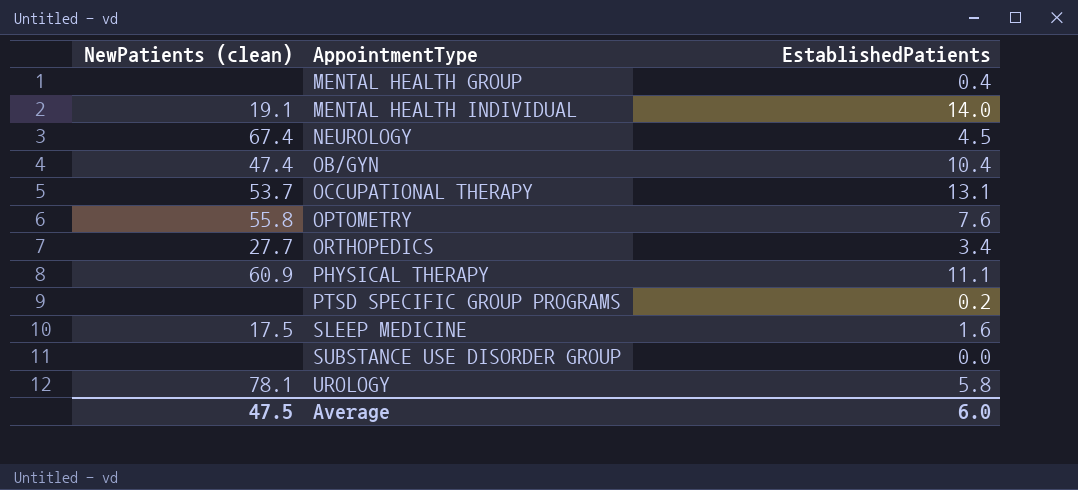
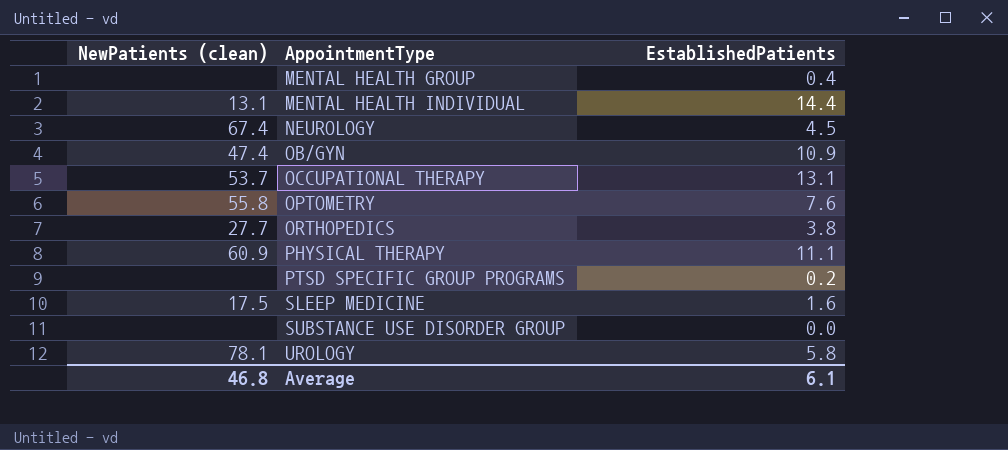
MENTAL HEALTH INDIVIDUAL | NewPatients (clean): 19.1 -> 13.1
MENTAL HEALTH INDIVIDUAL | EstablishedPatients: 14.0 -> 14.4
OB/GYN | EstablishedPatients: 10.4 -> 10.9
ORTHOPEDICS | EstablishedPatients: 3.4 -> 3.8
Average | NewPatients (clean): 47.5 -> 46.8
Average | EstablishedPatients: 6.0 -> 6.1

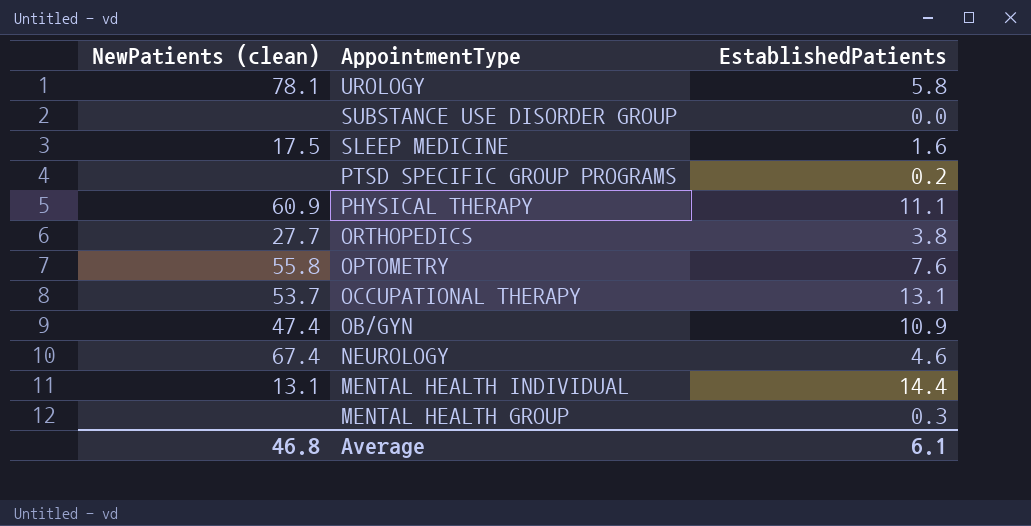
row order: AppointmentType ascending -> AppointmentType descending
NEUROLOGY | EstablishedPatients: 4.5 -> 4.6
MENTAL HEALTH GROUP | EstablishedPatients: 0.4 -> 0.3

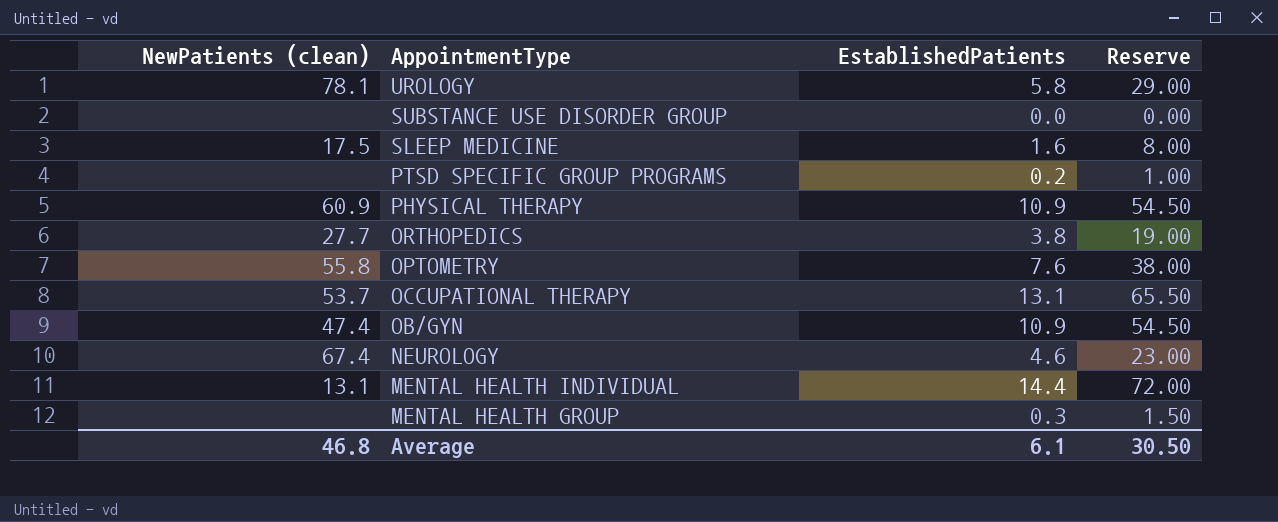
column Reserve | formula: none -> [EstablishedPatients] * 5
PHYSICAL THERAPY | EstablishedPatients: 11.1 -> 10.9

